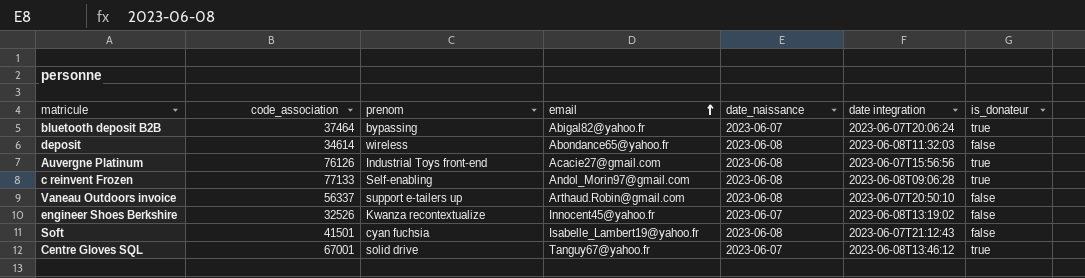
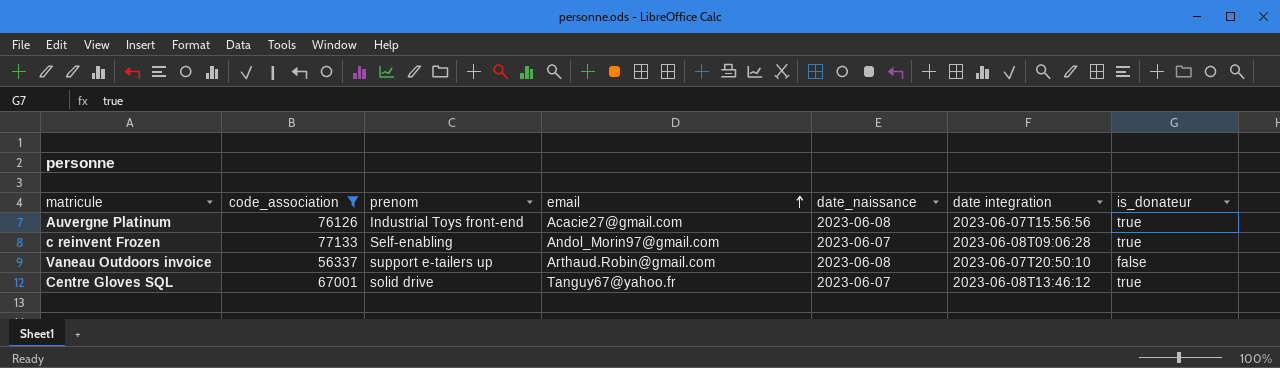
filter: none -> code_association >= 56337
c reinvent Frozen | date_naissance: 2023-06-08 -> 2023-06-07

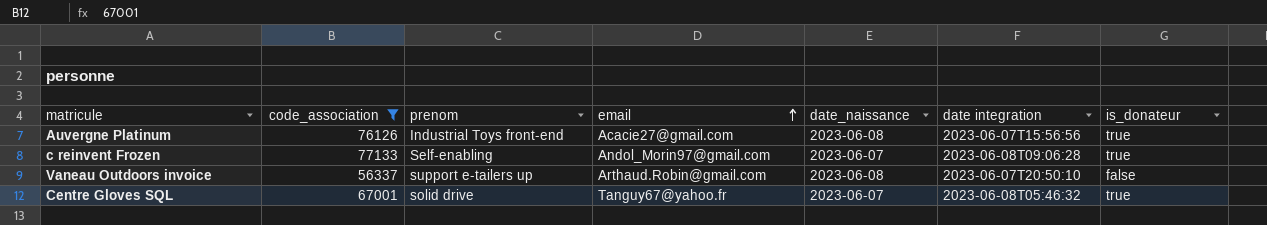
Centre Gloves SQL | date integration: 2023-06-08T13:46:12 -> 2023-06-08T05:46:32

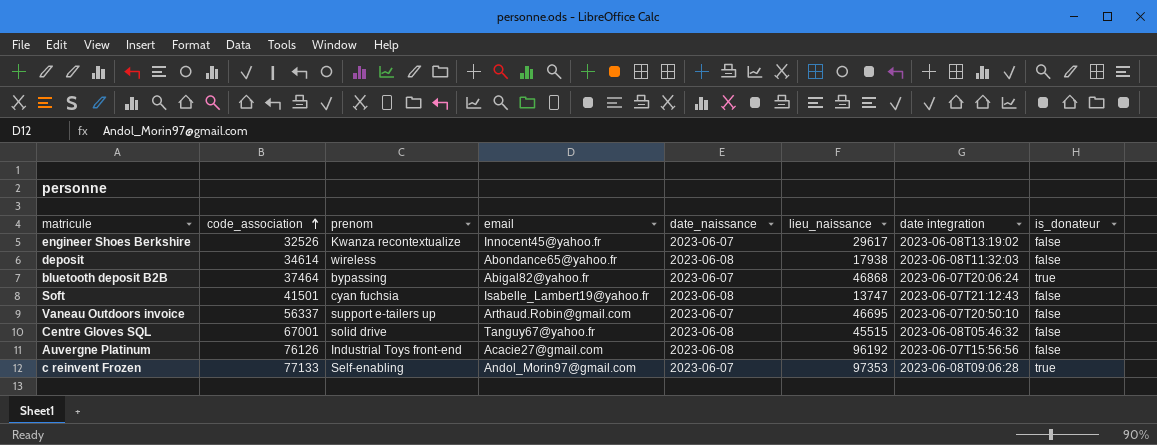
filter: code_association >= 56337 -> none
row order: email ascending -> code_association ascending
column lieu_naissance | position: none -> 6
Vaneau Outdoors invoice | date_naissance: 2023-06-08 -> 2023-06-07
Centre Gloves SQL | date_naissance: 2023-06-07 -> 2023-06-08
Centre Gloves SQL | is_donateur: true -> false
Auvergne Platinum | is_donateur: true -> false

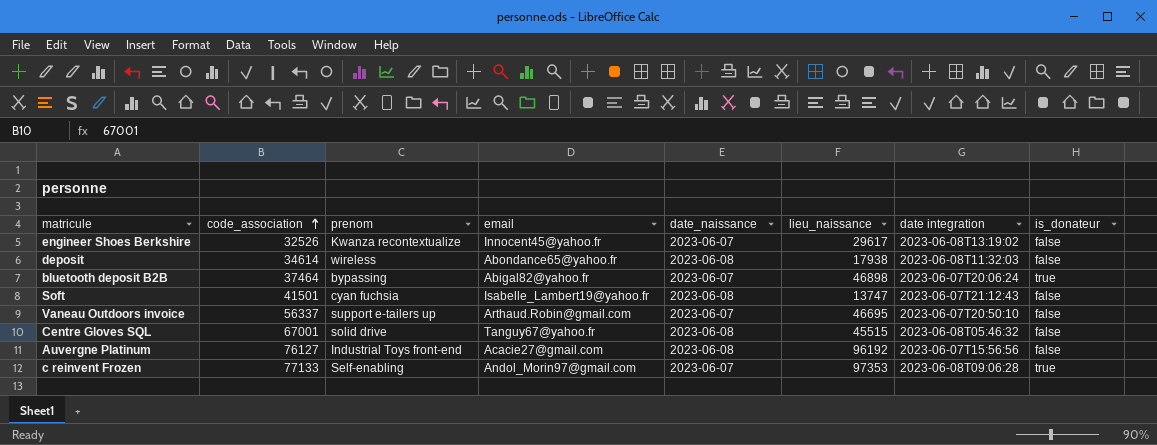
bluetooth deposit B2B | lieu_naissance: 46868 -> 46898
Auvergne Platinum | code_association: 76126 -> 76127

